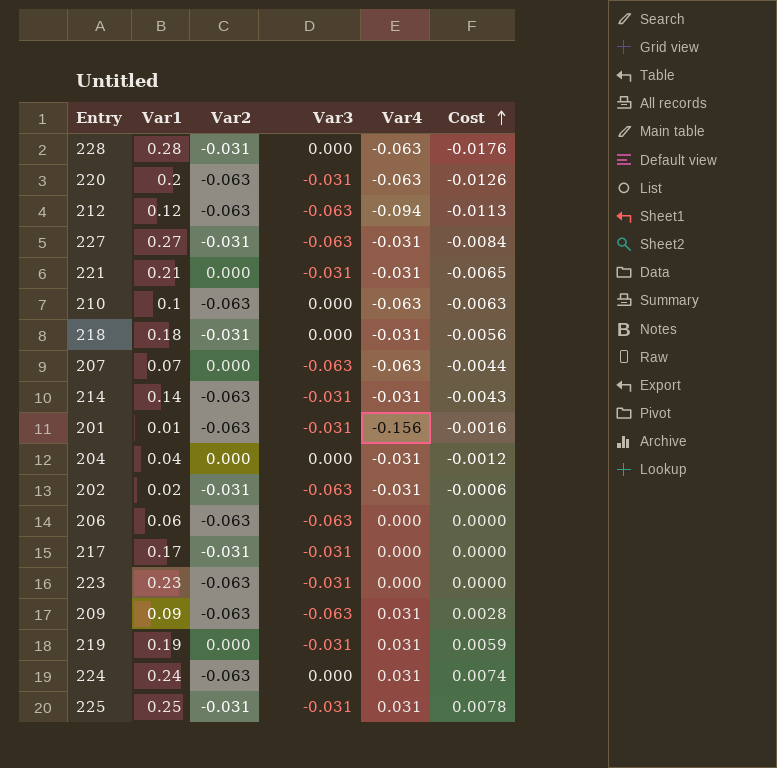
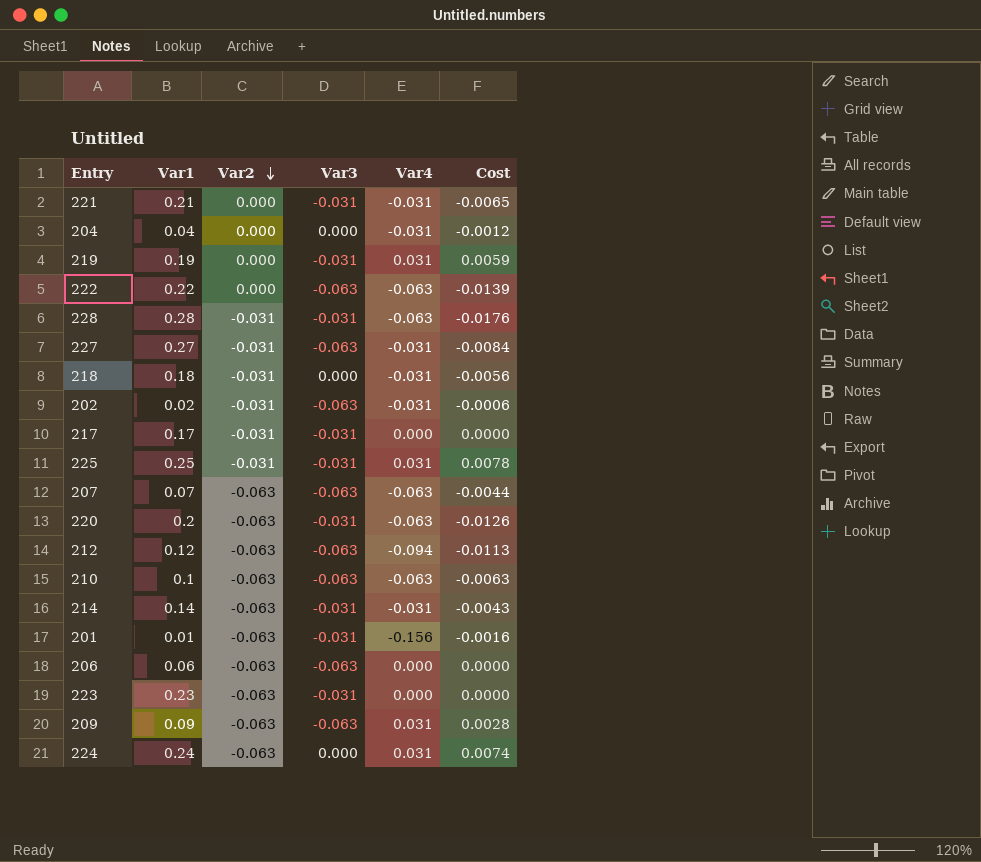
row order: Cost ascending -> Var2 descending
row 222: none -> 0.22 | 0.000 | -0.063 | -0.063 | -0.0139
228 | Var3: 0.000 -> -0.031
207 | Var2: 0.000 -> -0.063
210 | Var3: 0.000 -> -0.063

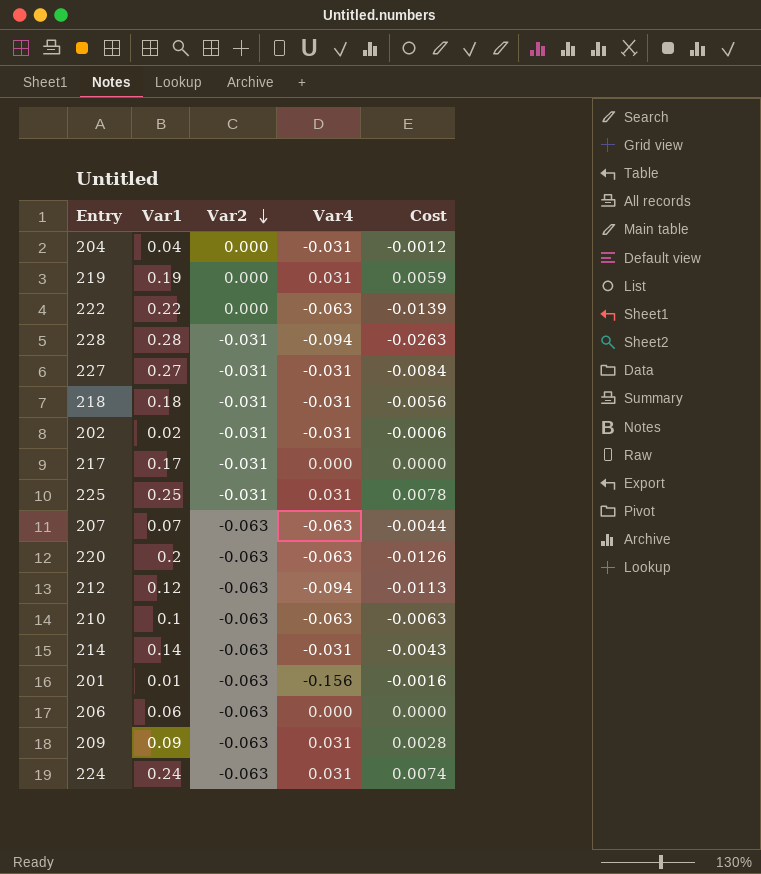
column Var3 | position: 4 -> none
row 221: 0.21 | 0.000 | -0.031 | -0.031 | -0.0065 -> none
row 223: 0.23 | -0.063 | -0.031 | 0.000 | 0.0000 -> none
228 | Var4: -0.063 -> -0.094
228 | Cost: -0.0176 -> -0.0263

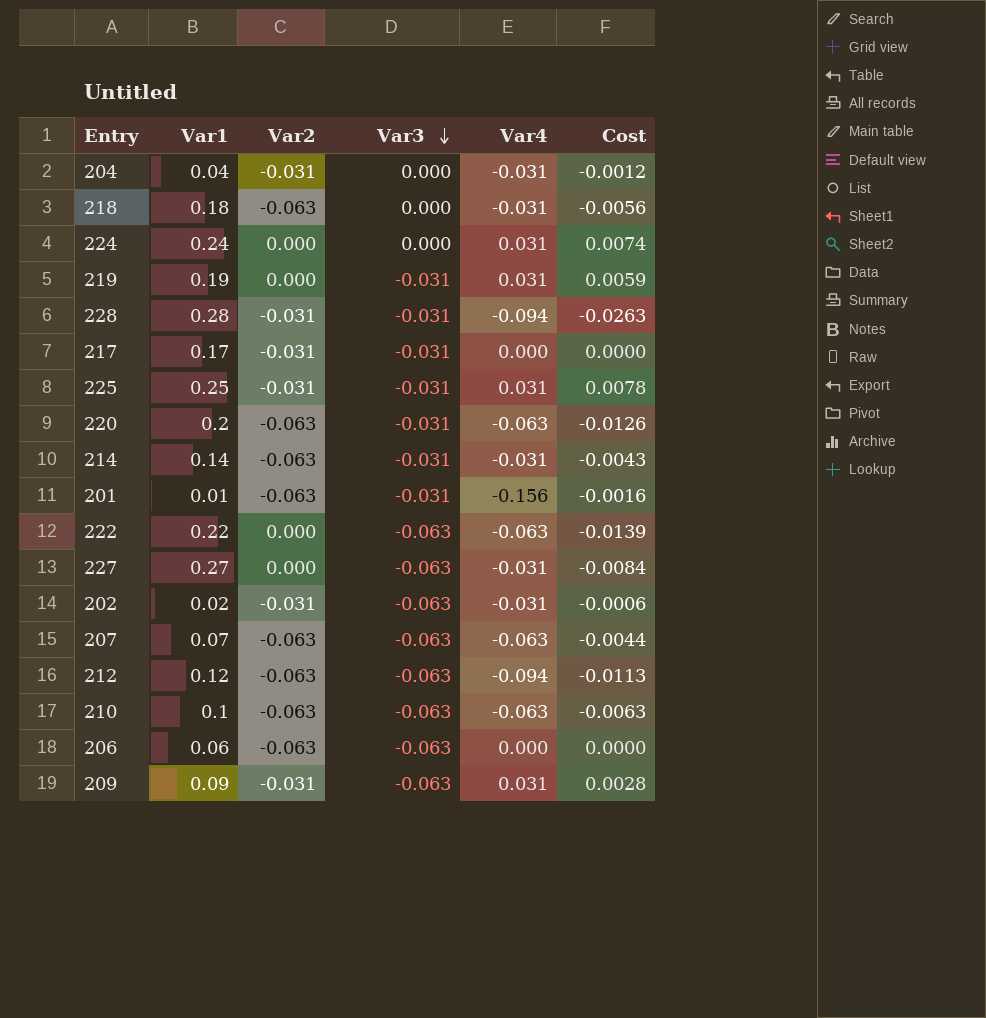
row order: Var2 descending -> Var3 descending
column Var3 | position: none -> 4
204 | Var2: 0.000 -> -0.031
218 | Var2: -0.031 -> -0.063
224 | Var2: -0.063 -> 0.000
227 | Var2: -0.031 -> 0.000
209 | Var2: -0.063 -> -0.031

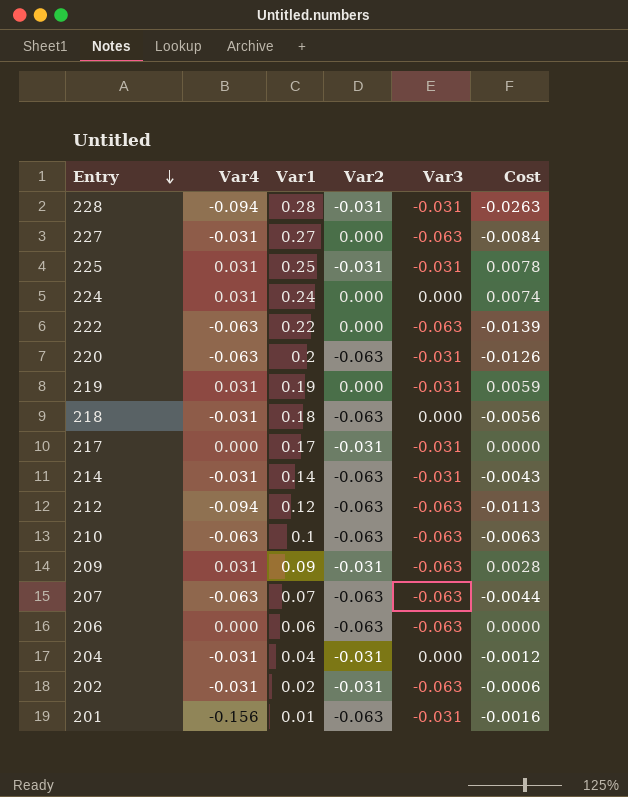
row order: Var3 descending -> Entry descending
column Var4 | position: 5 -> 2

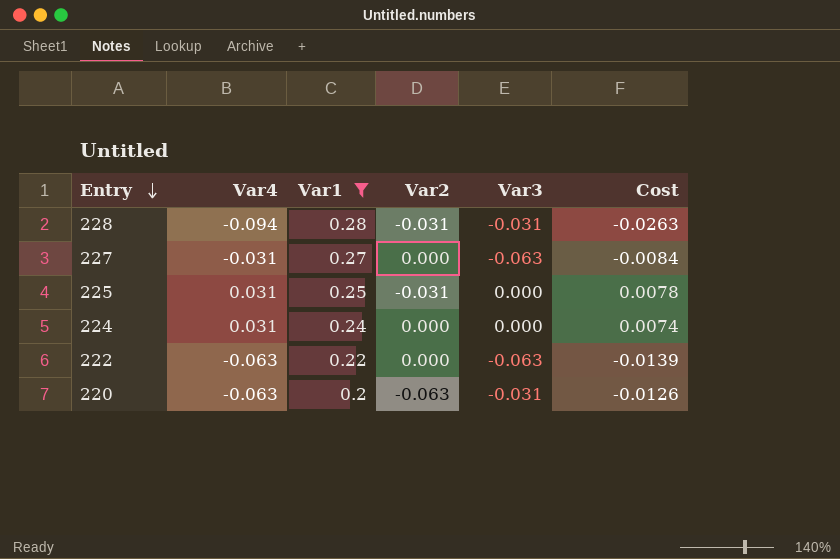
filter: none -> Var1 >= 0.2
225 | Var3: -0.031 -> 0.000

